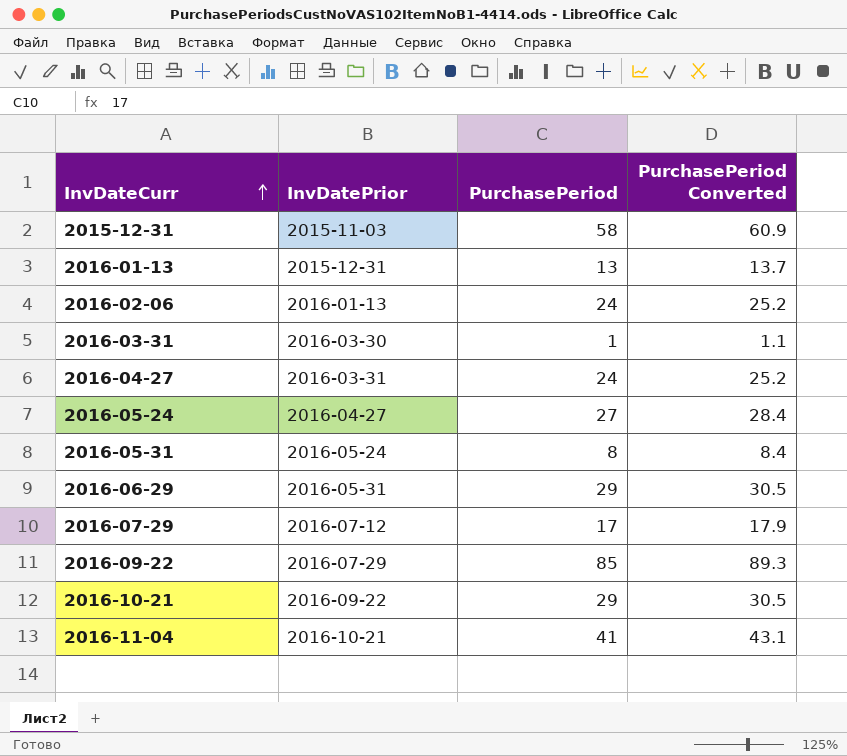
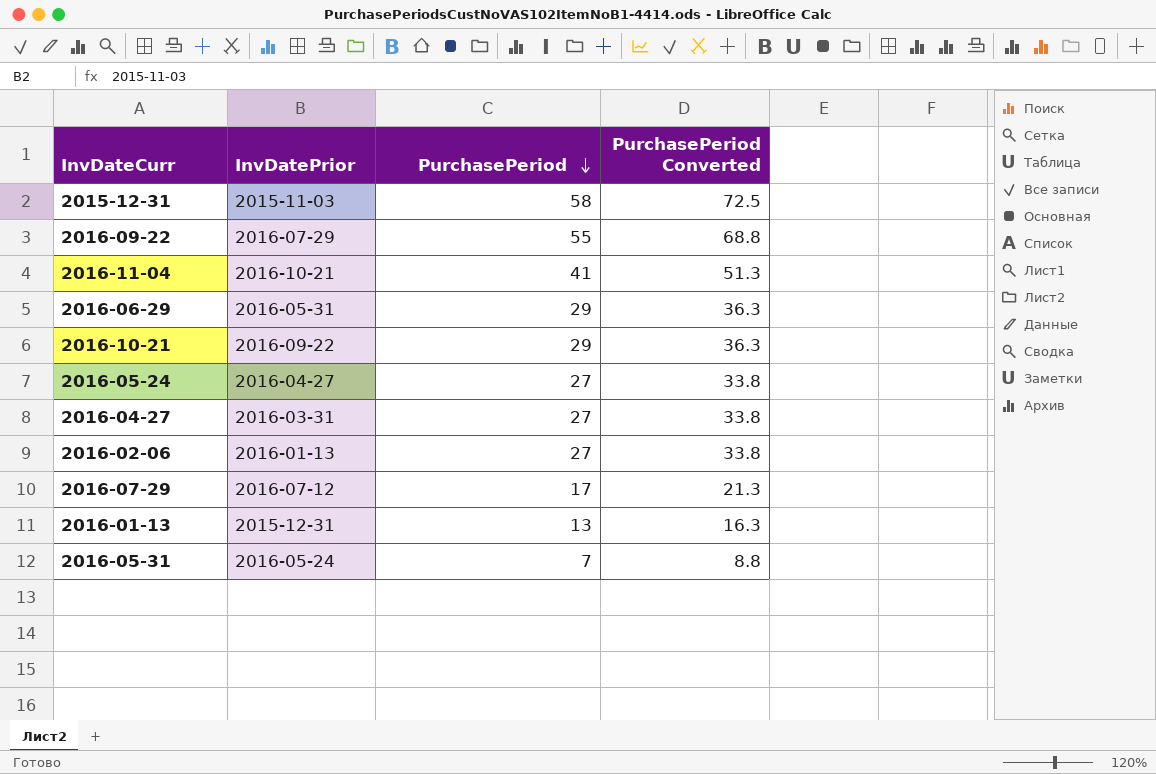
row order: InvDateCurr ascending -> PurchasePeriod descending
column PurchasePeriod Converted | formula: [PurchasePeriod] * 1.05 -> [PurchasePeriod] * 1.25
row 2016-03-31: 2016-03-30 | 1 | 1.1 -> none
2016-09-22 | PurchasePeriod: 85 -> 55
2016-04-27 | PurchasePeriod: 24 -> 27
2016-02-06 | PurchasePeriod: 24 -> 27
2016-05-31 | PurchasePeriod: 8 -> 7

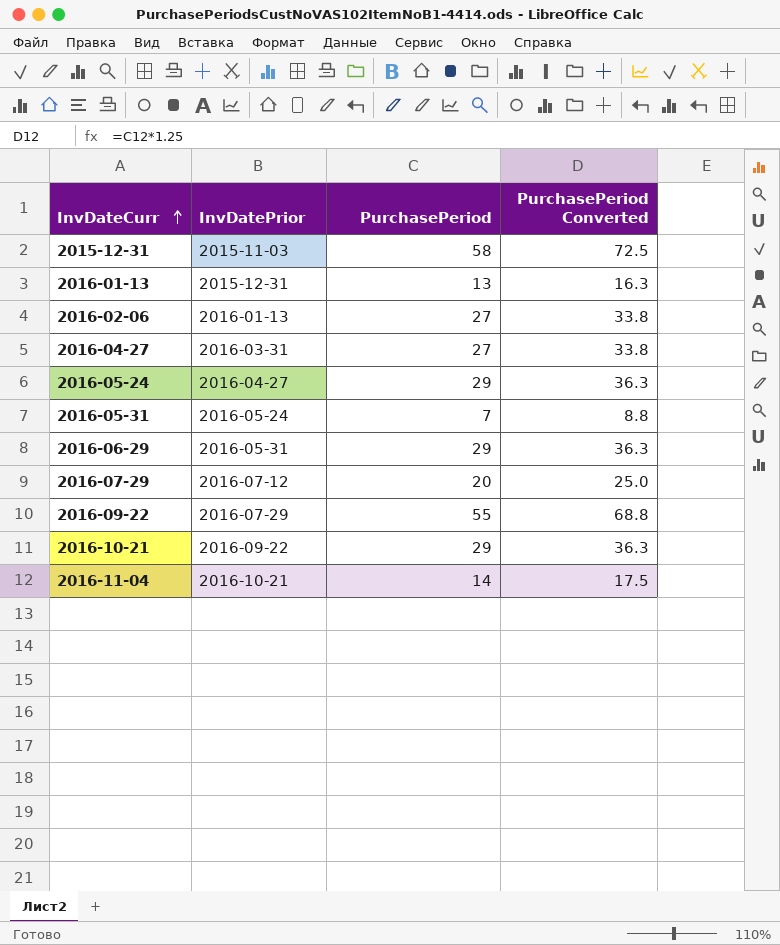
row order: PurchasePeriod descending -> InvDateCurr ascending
2016-05-24 | PurchasePeriod: 27 -> 29
2016-05-24 | PurchasePeriod Converted: 33.8 -> 36.3
2016-07-29 | PurchasePeriod: 17 -> 20
2016-07-29 | PurchasePeriod Converted: 21.3 -> 25.0
2016-11-04 | PurchasePeriod: 41 -> 14
2016-11-04 | PurchasePeriod Converted: 51.3 -> 17.5

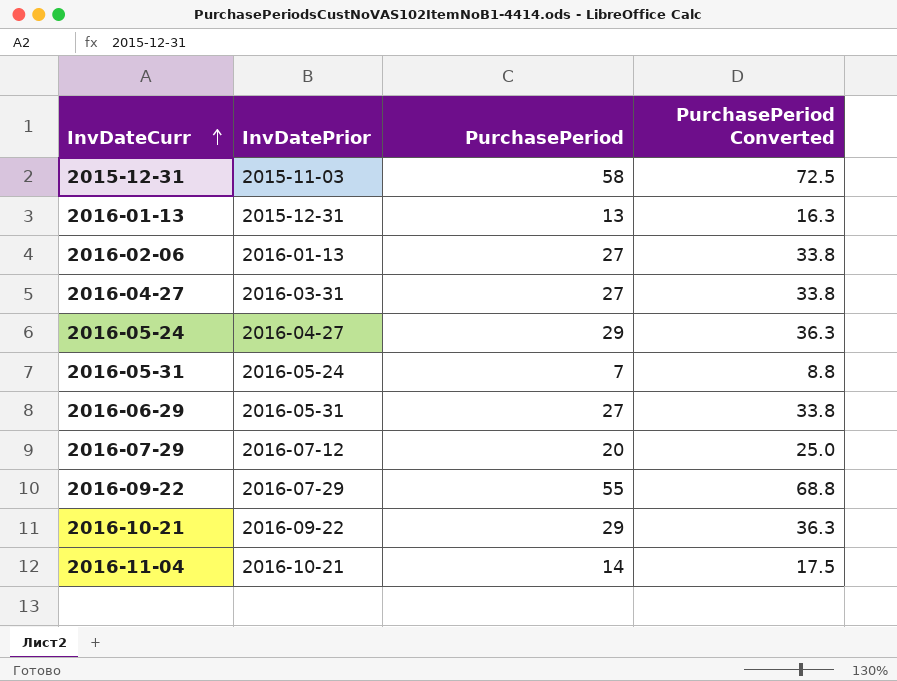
2016-06-29 | PurchasePeriod: 29 -> 27
2016-06-29 | PurchasePeriod Converted: 36.3 -> 33.8

